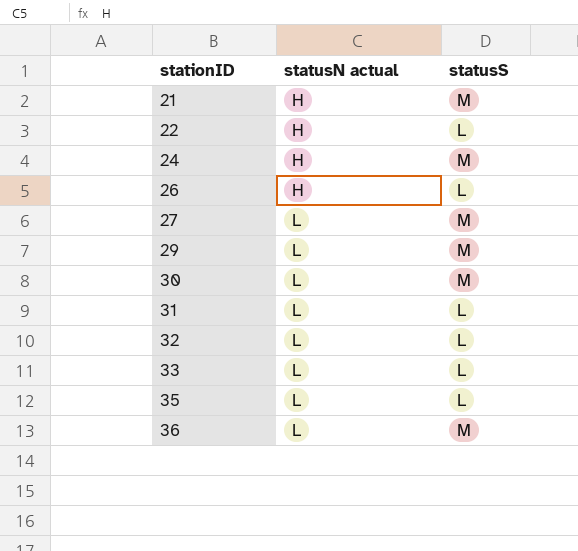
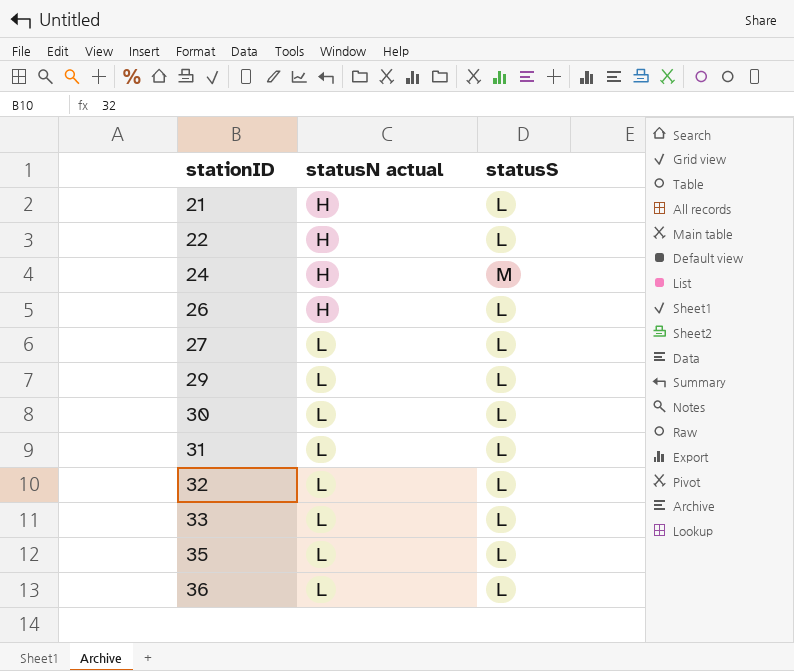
21 | statusS: M -> L
27 | statusS: M -> L
29 | statusS: M -> L
30 | statusS: M -> L
36 | statusS: M -> L

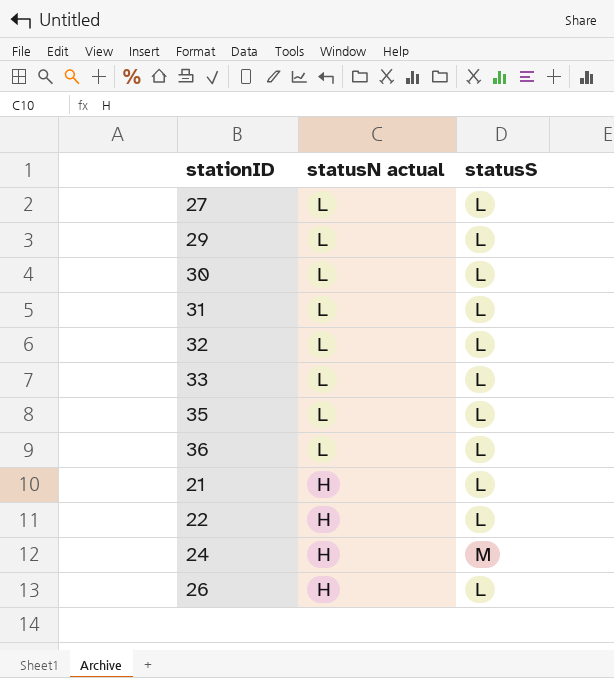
row order: stationID ascending -> statusN actual descending

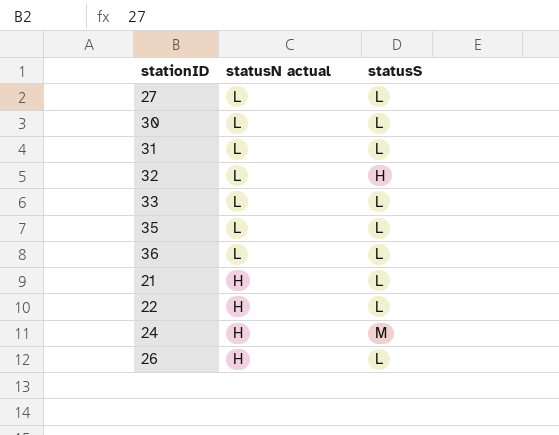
row 29: L | L -> none
32 | statusS: L -> H

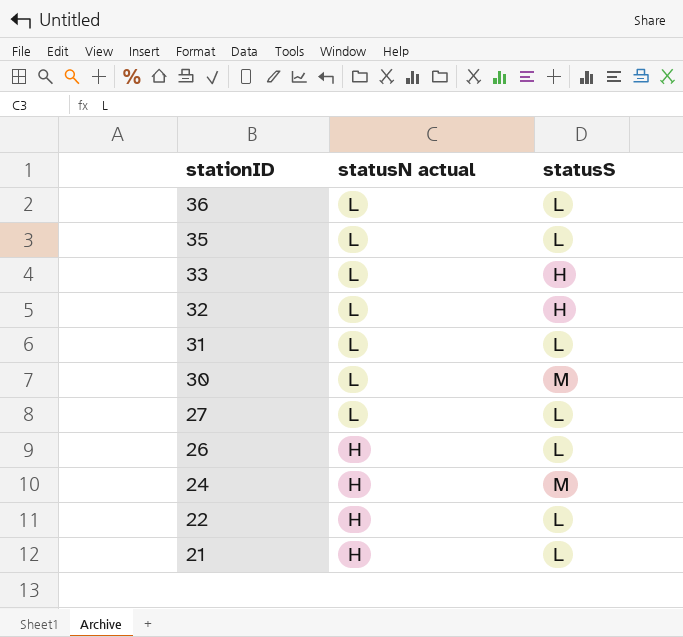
row order: statusN actual descending -> stationID descending
33 | statusS: L -> H
30 | statusS: L -> M

